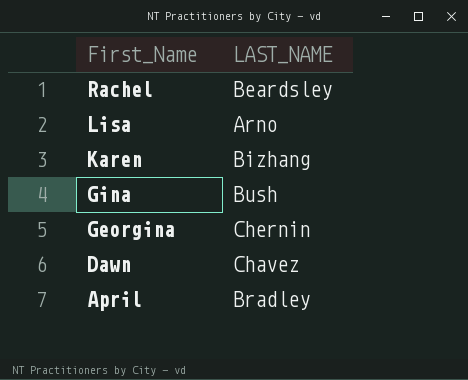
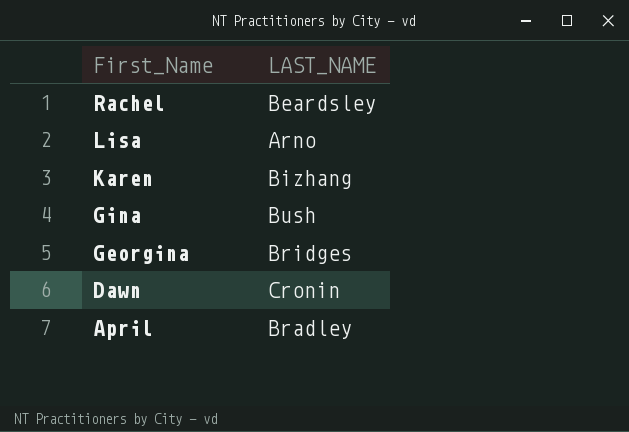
Georgina | LAST_NAME: Chernin -> Bridges
Dawn | LAST_NAME: Chavez -> Cronin

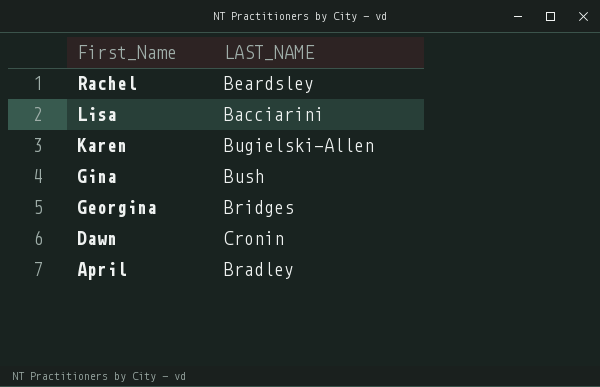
Lisa | LAST_NAME: Arno -> Bacciarini
Karen | LAST_NAME: Bizhang -> Bugielski-Allen

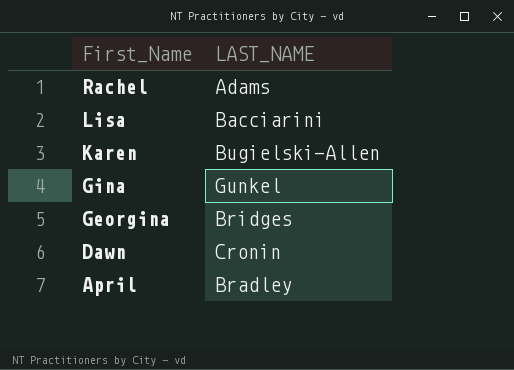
Rachel | LAST_NAME: Beardsley -> Adams
Gina | LAST_NAME: Bush -> Gunkel

